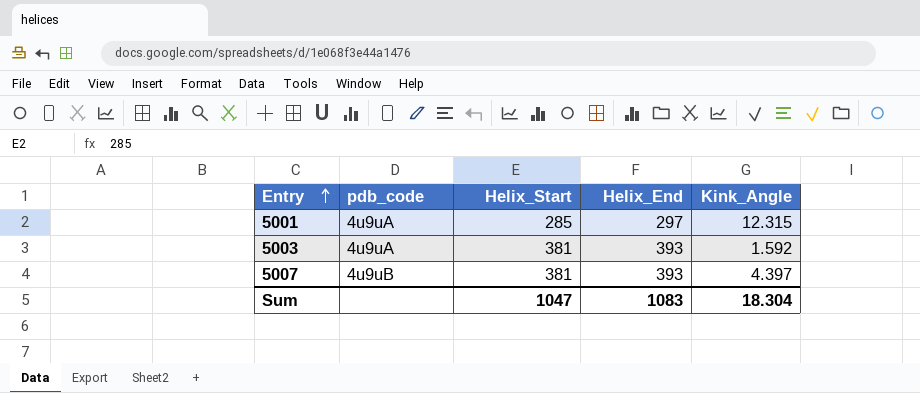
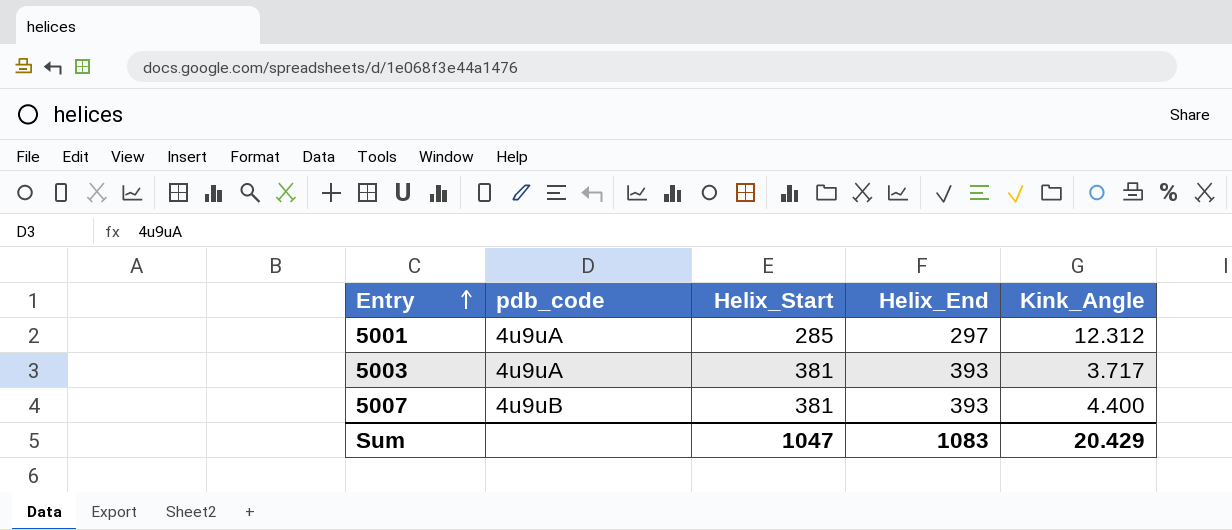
5001 | Kink_Angle: 12.315 -> 12.312
5003 | Kink_Angle: 1.592 -> 3.717
5007 | Kink_Angle: 4.397 -> 4.400
Sum | Kink_Angle: 18.304 -> 20.429

